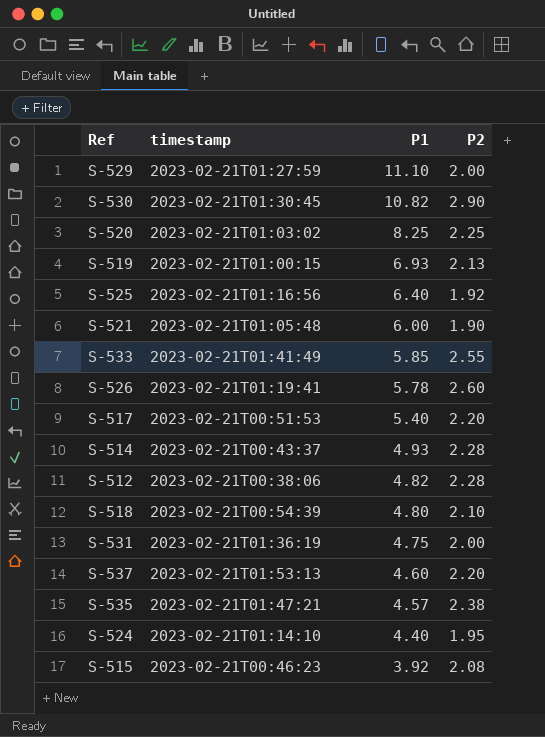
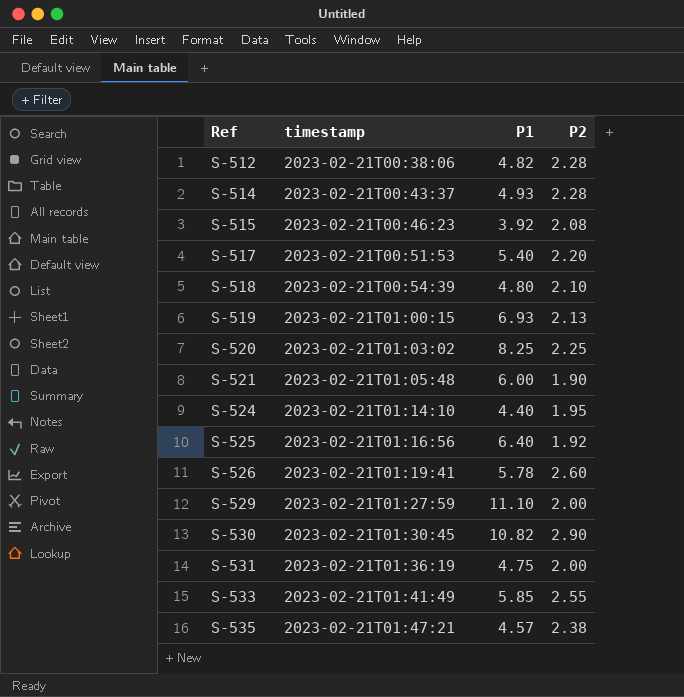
row order: P1 descending -> Ref ascending
row S-537: 2023-02-21T01:53:13 | 4.60 | 2.20 -> none

